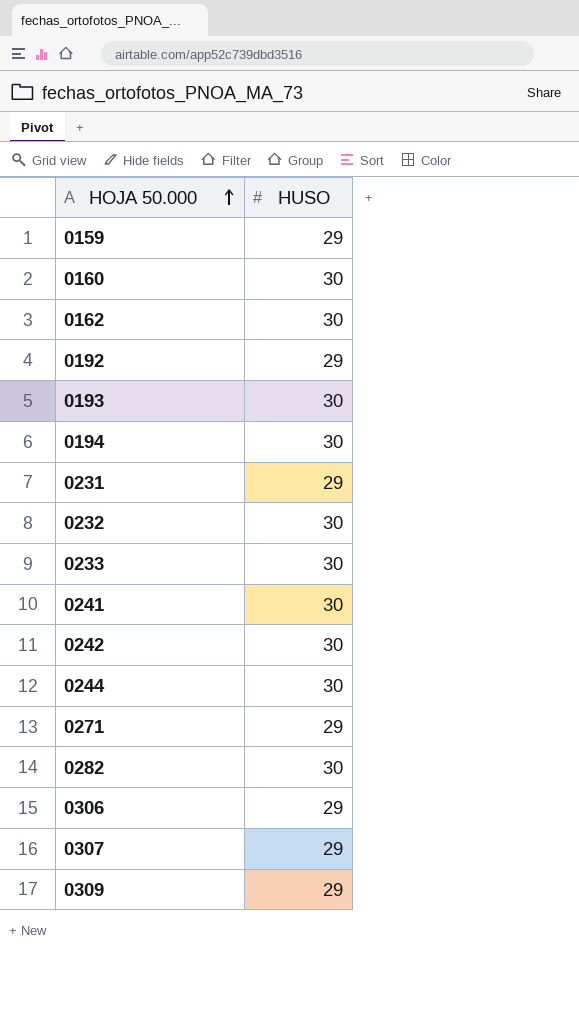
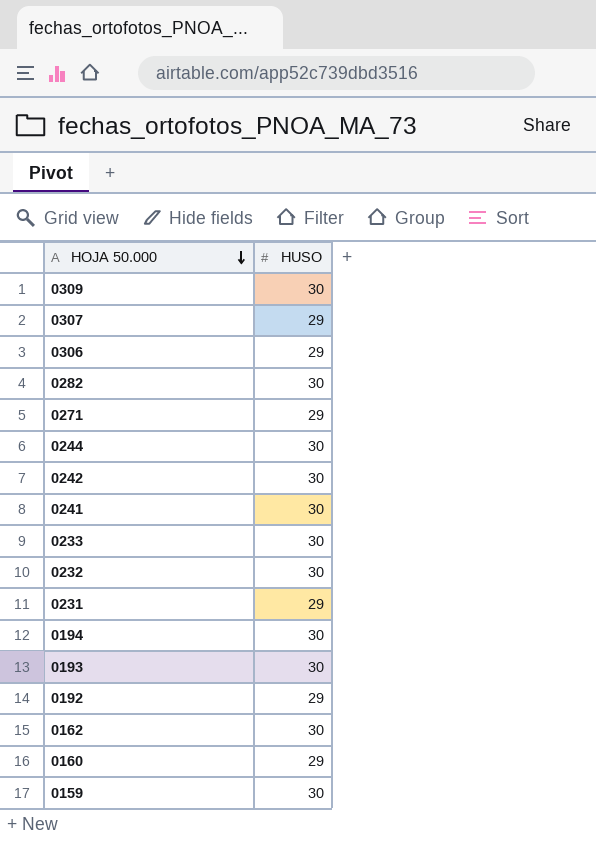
row order: HOJA 50.000 ascending -> HOJA 50.000 descending
0309 | HUSO: 29 -> 30
0160 | HUSO: 30 -> 29
0159 | HUSO: 29 -> 30

